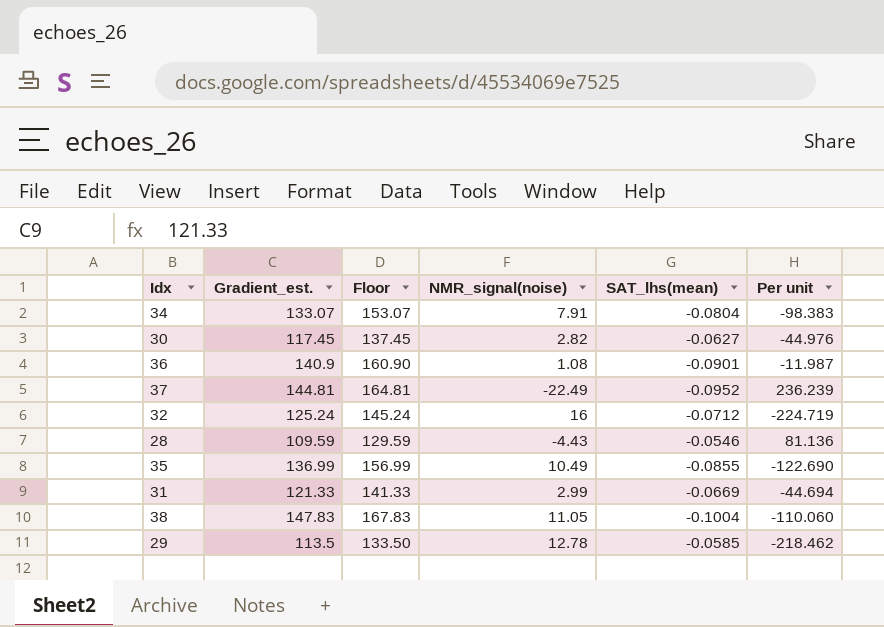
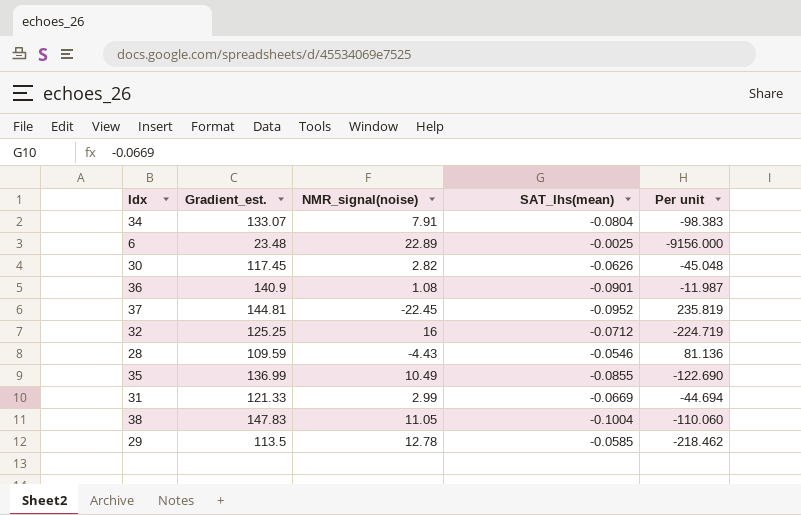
column Floor | formula: [Gradient_est.] + 20 -> none
row 6: none -> 23.48 | 22.89 | -0.0025 | -9156.000
30 | SAT_lhs(mean): -0.0627 -> -0.0626
30 | Per unit: -44.976 -> -45.048
37 | NMR_signal(noise): -22.49 -> -22.45
37 | Per unit: 236.239 -> 235.819
32 | Gradient_est.: 125.24 -> 125.25

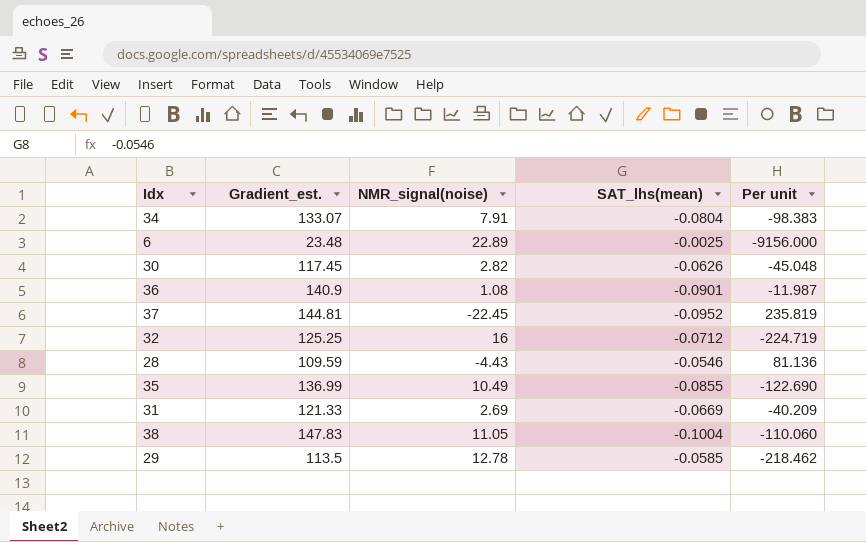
31 | NMR_signal(noise): 2.99 -> 2.69
31 | Per unit: -44.694 -> -40.209

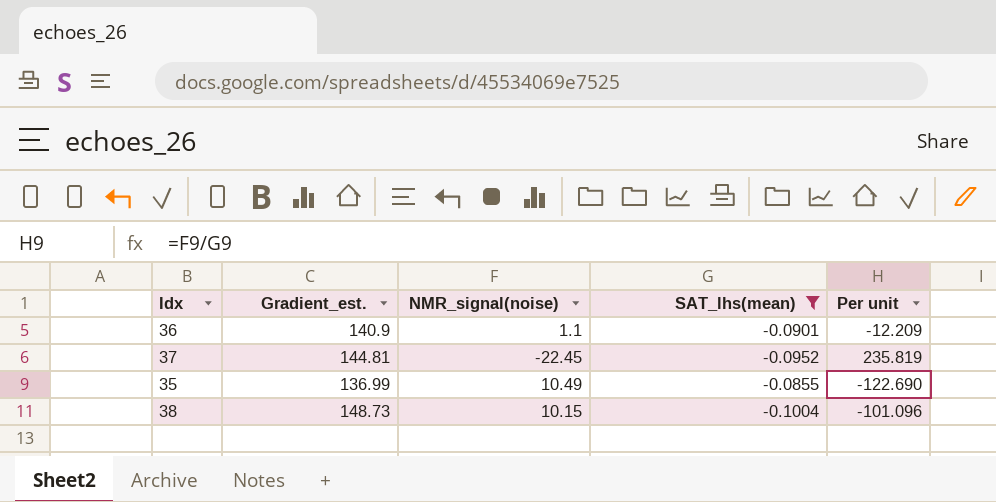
filter: none -> SAT_lhs(mean) <= -0.0855
36 | NMR_signal(noise): 1.08 -> 1.1
36 | Per unit: -11.987 -> -12.209
38 | Gradient_est.: 147.83 -> 148.73
38 | NMR_signal(noise): 11.05 -> 10.15
38 | Per unit: -110.060 -> -101.096

